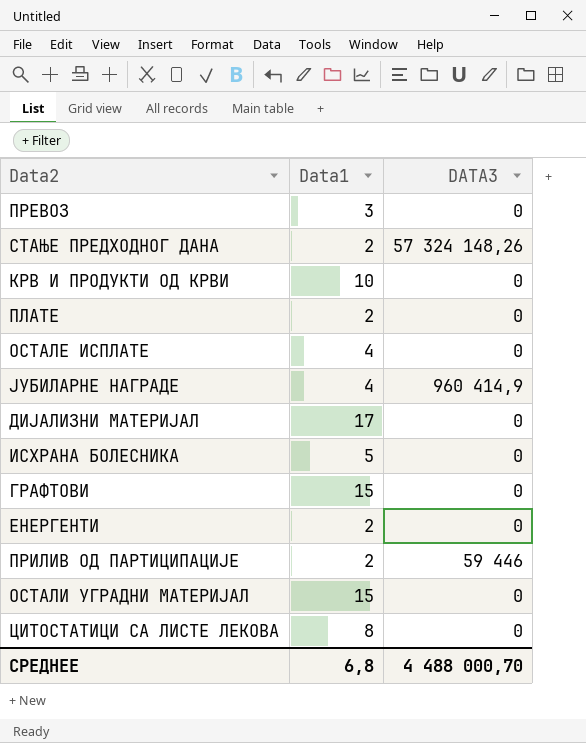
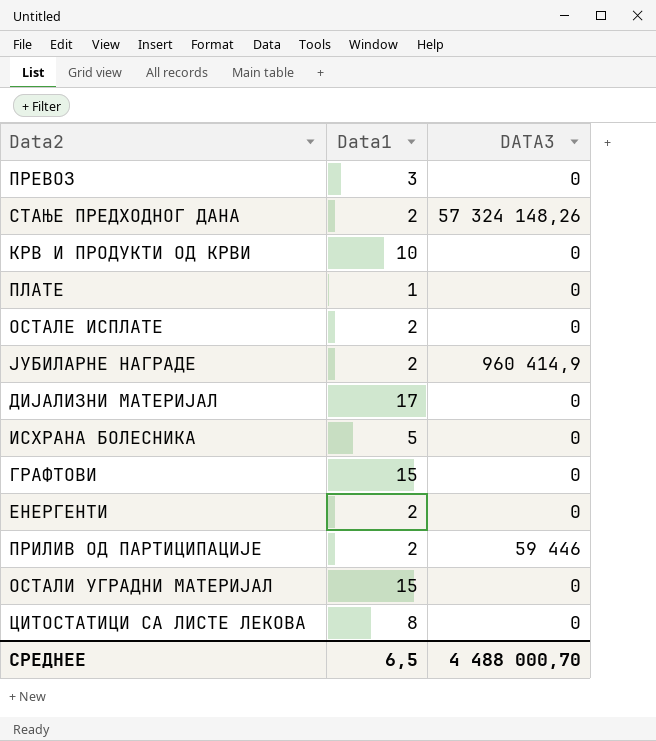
ПЛАТЕ | Data1: 2 -> 1
ОСТАЛЕ ИСПЛАТЕ | Data1: 4 -> 2
ЈУБИЛАРНЕ НАГРАДЕ | Data1: 4 -> 2
СРЕДНЕЕ | Data1: 6,8 -> 6,5

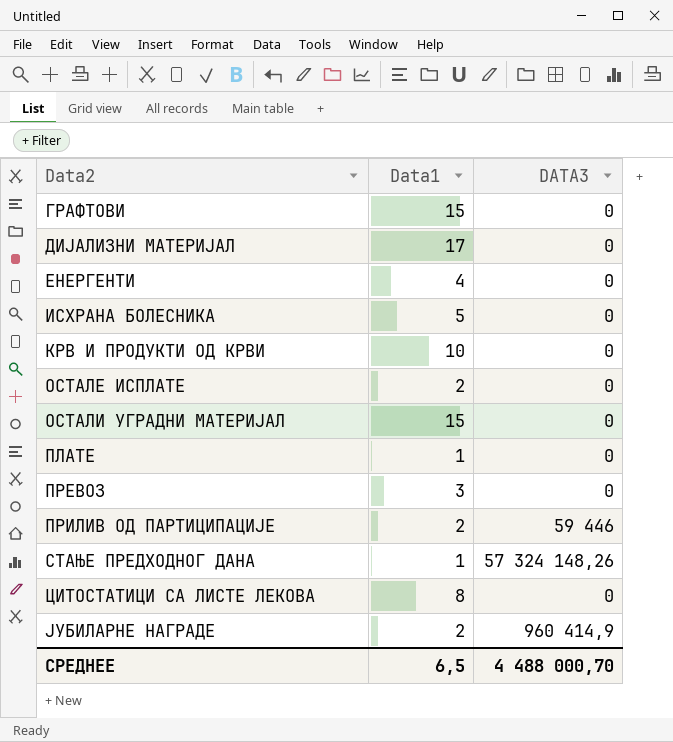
row order: none -> Data2 ascending
ЕНЕРГЕНТИ | Data1: 2 -> 4
СТАЊЕ ПРЕДХОДНОГ ДАНА | Data1: 2 -> 1

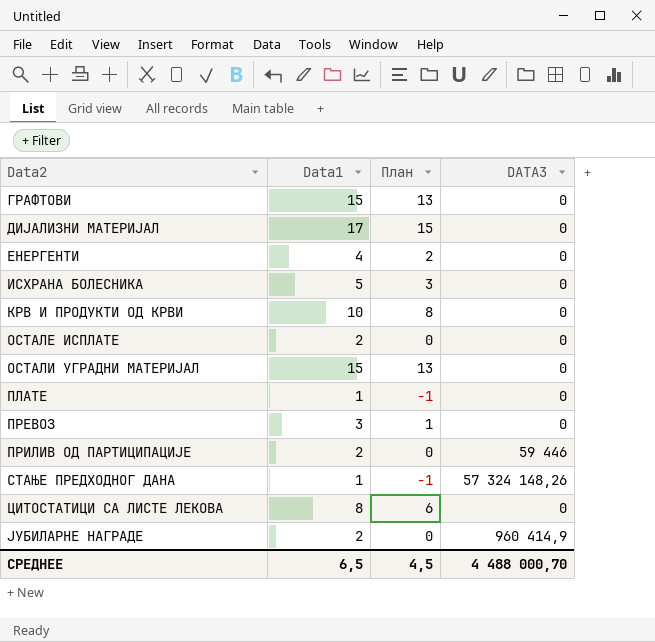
column План | formula: none -> [Data1] - 2

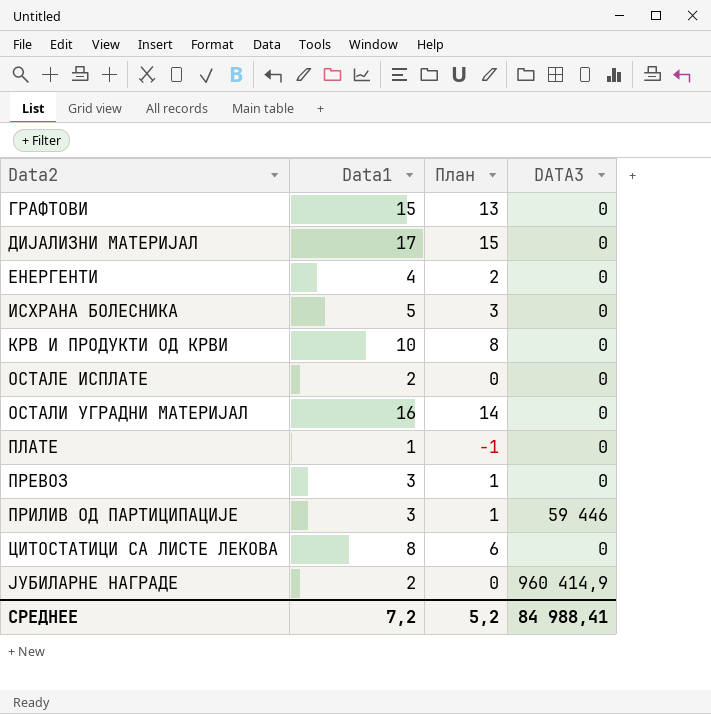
row СТАЊЕ ПРЕДХОДНОГ ДАНА: 1 | -1 | 57 324 148,26 -> none
ОСТАЛИ УГРАДНИ МАТЕРИЈАЛ | Data1: 15 -> 16
ОСТАЛИ УГРАДНИ МАТЕРИЈАЛ | План: 13 -> 14
ПРИЛИВ ОД ПАРТИЦИПАЦИЈЕ | Data1: 2 -> 3
ПРИЛИВ ОД ПАРТИЦИПАЦИЈЕ | План: 0 -> 1
СРЕДНЕЕ | Data1: 6,5 -> 7,2
СРЕДНЕЕ | План: 4,5 -> 5,2
СРЕДНЕЕ | DATA3: 4 488 000,70 -> 84 988,41

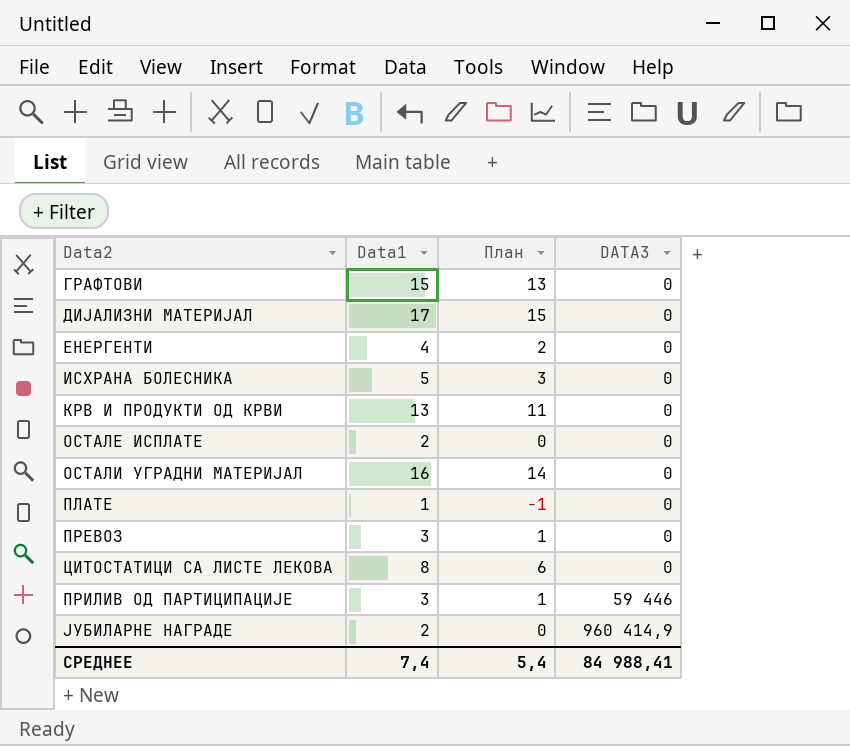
row order: Data2 ascending -> DATA3 ascending
КРВ И ПРОДУКТИ ОД КРВИ | Data1: 10 -> 13
КРВ И ПРОДУКТИ ОД КРВИ | План: 8 -> 11
СРЕДНЕЕ | Data1: 7,2 -> 7,4
СРЕДНЕЕ | План: 5,2 -> 5,4

